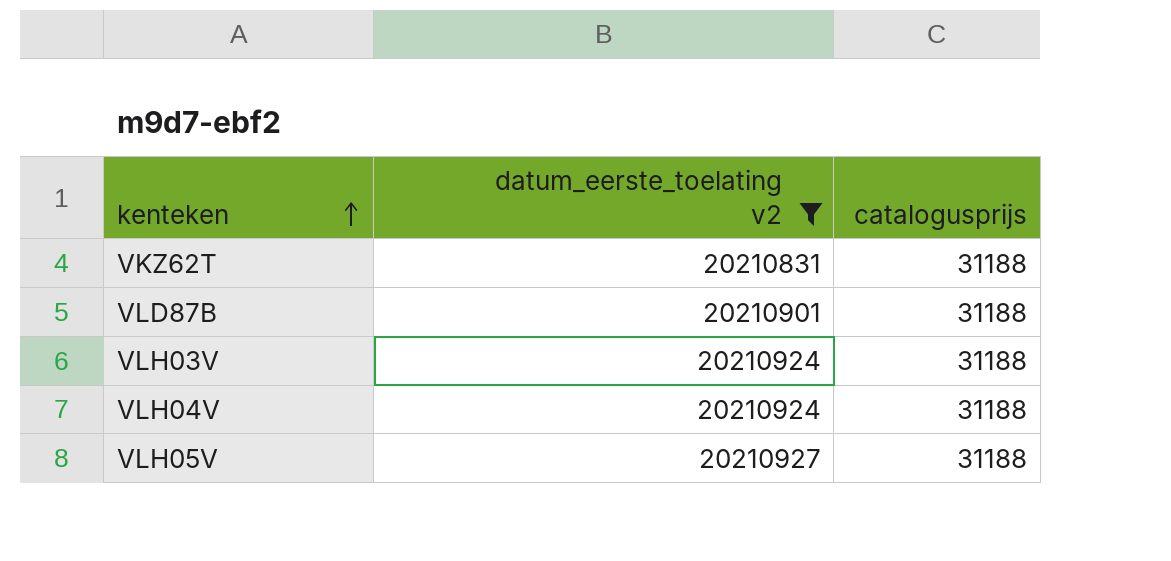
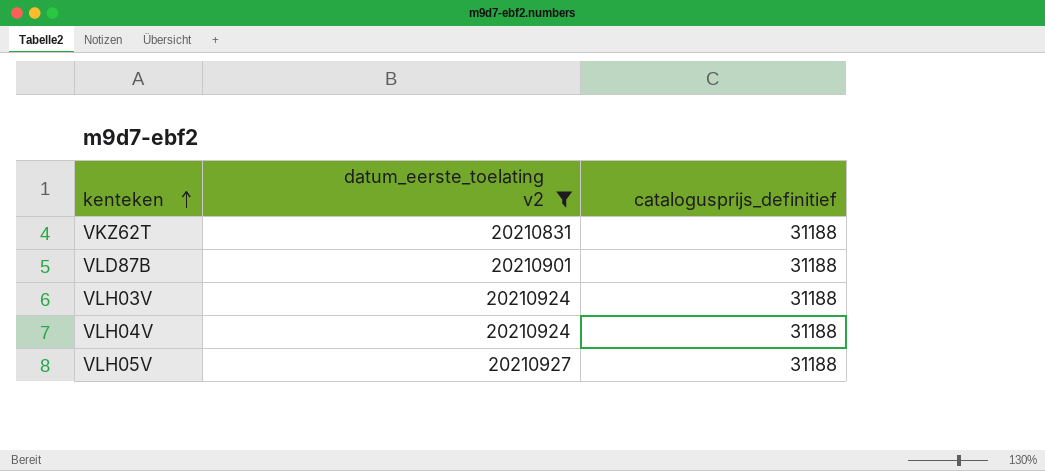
column name: catalogusprijs -> catalogusprijs_definitief

